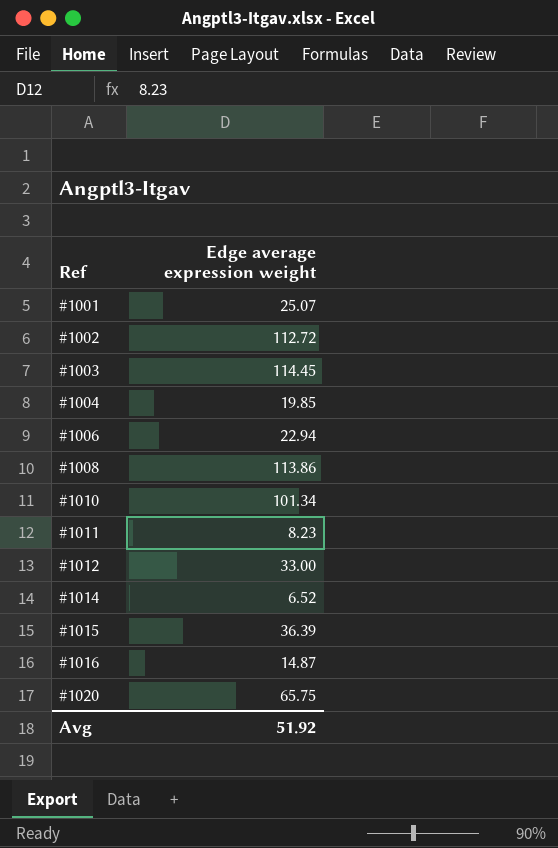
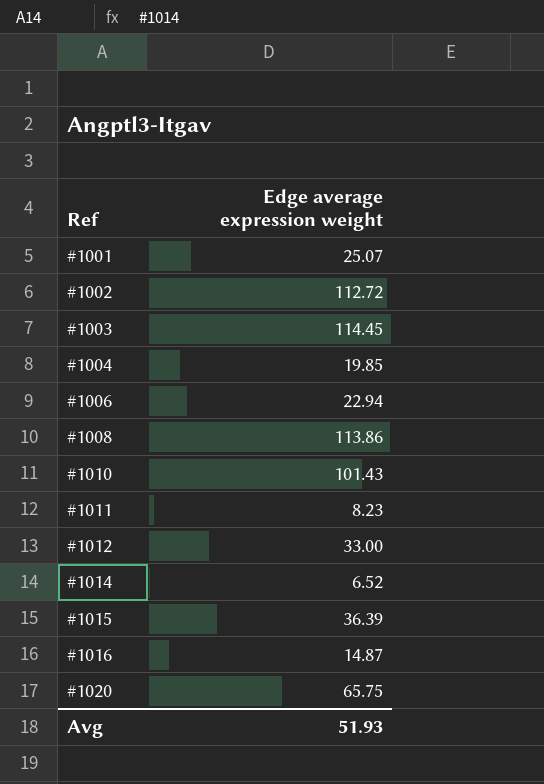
#1010 | Edge average expression weight: 101.34 -> 101.43
Avg | Edge average expression weight: 51.92 -> 51.93

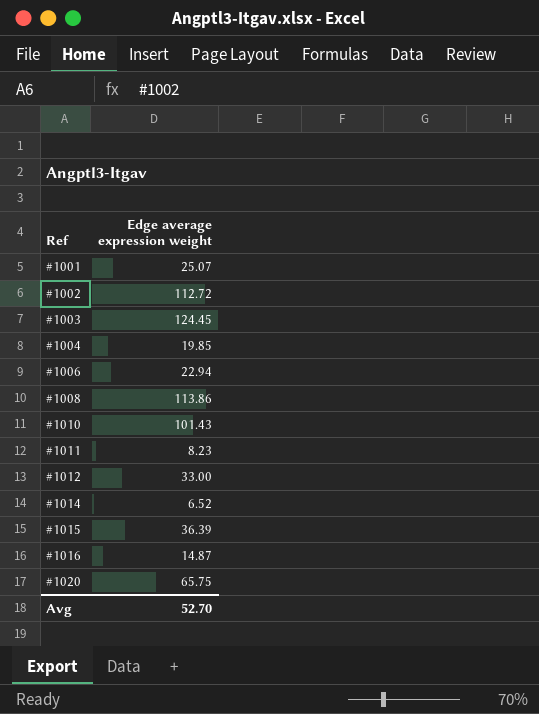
#1003 | Edge average expression weight: 114.45 -> 124.45
Avg | Edge average expression weight: 51.93 -> 52.70

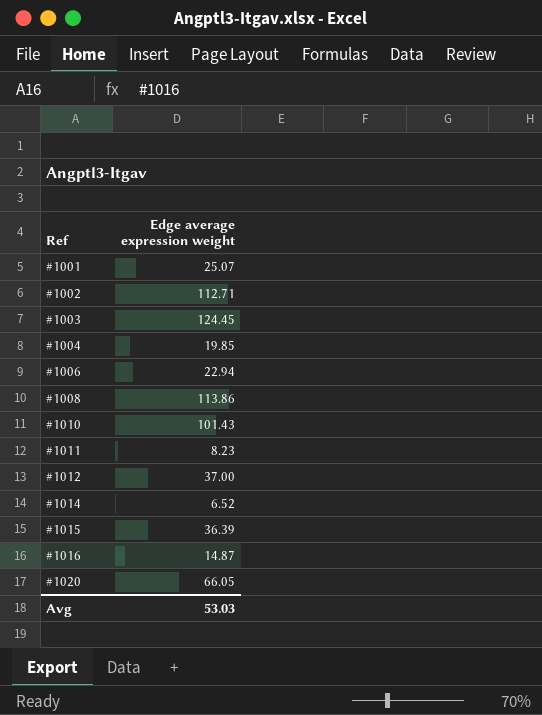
#1002 | Edge average expression weight: 112.72 -> 112.71
#1012 | Edge average expression weight: 33.00 -> 37.00
#1020 | Edge average expression weight: 65.75 -> 66.05
Avg | Edge average expression weight: 52.70 -> 53.03

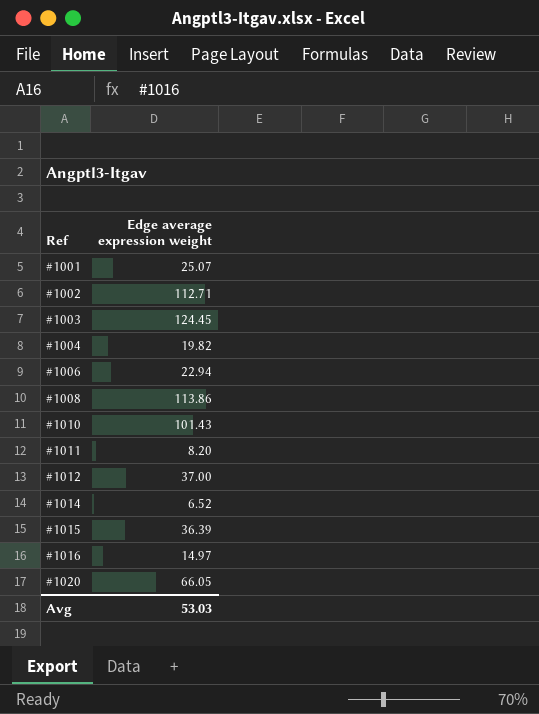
#1004 | Edge average expression weight: 19.85 -> 19.82
#1011 | Edge average expression weight: 8.23 -> 8.20
#1016 | Edge average expression weight: 14.87 -> 14.97

